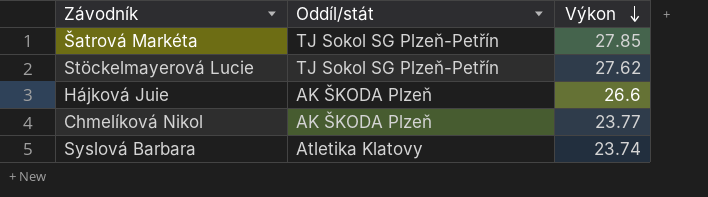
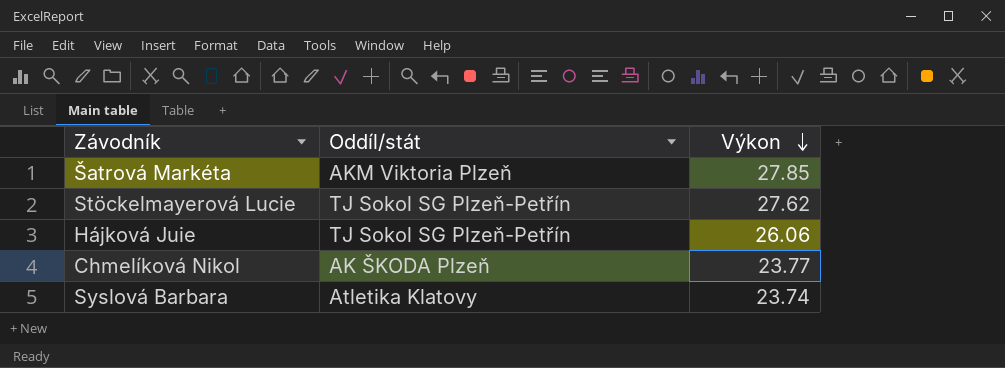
Šatrová Markéta | Oddíl/stát: TJ Sokol SG Plzeň-Petřín -> AKM Viktoria Plzeň
Hájková Juie | Oddíl/stát: AK ŠKODA Plzeň -> TJ Sokol SG Plzeň-Petřín
Hájková Juie | Výkon: 26.6 -> 26.06

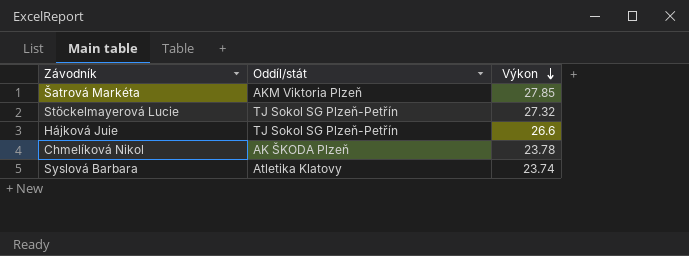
Stöckelmayerová Lucie | Výkon: 27.62 -> 27.32
Hájková Juie | Výkon: 26.06 -> 26.6
Chmelíková Nikol | Výkon: 23.77 -> 23.78

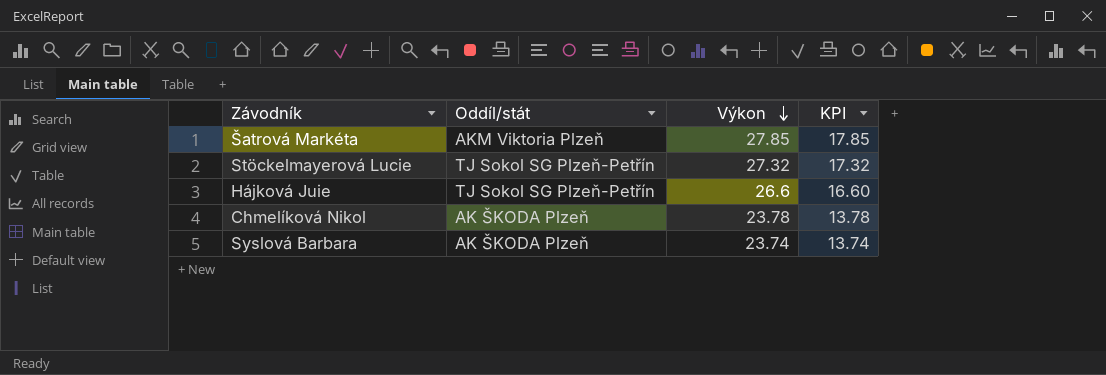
column KPI | formula: none -> [Výkon] - 10
Syslová Barbara | Oddíl/stát: Atletika Klatovy -> AK ŠKODA Plzeň

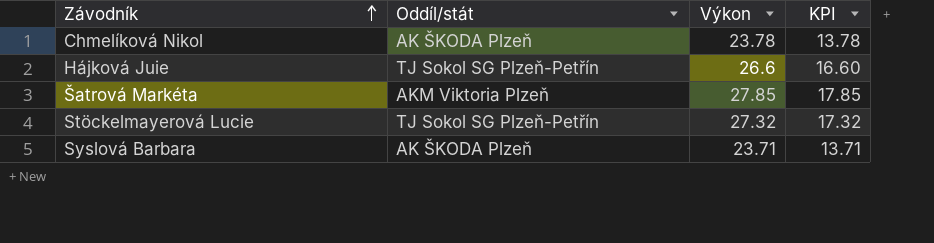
row order: Výkon descending -> Závodník ascending
Syslová Barbara | Výkon: 23.74 -> 23.71
Syslová Barbara | KPI: 13.74 -> 13.71

